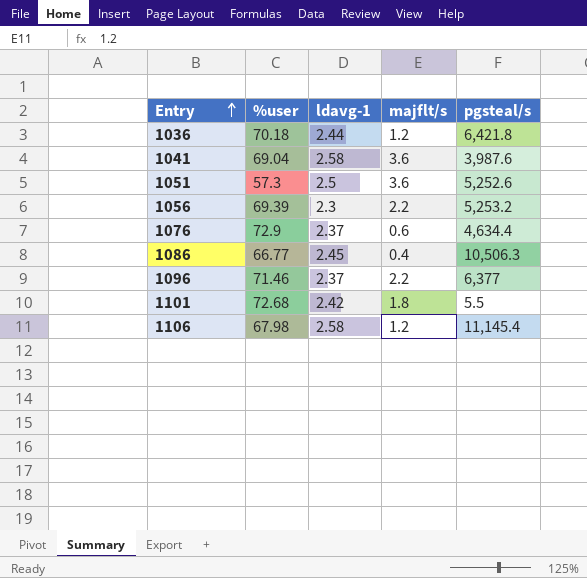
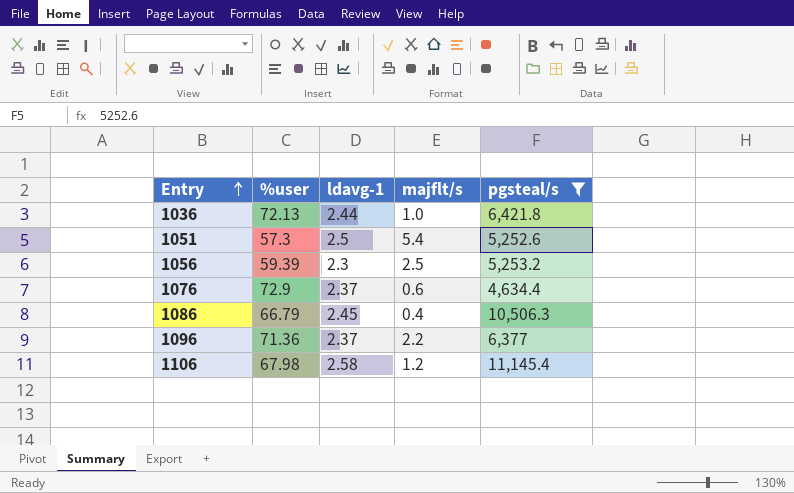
filter: none -> pgsteal/s >= 4,634.4
1036 | %user: 70.18 -> 72.13
1036 | majflt/s: 1.2 -> 1.0
1051 | majflt/s: 3.6 -> 5.4
1056 | %user: 69.39 -> 59.39
1056 | majflt/s: 2.2 -> 2.5
1086 | %user: 66.77 -> 66.79
1096 | %user: 71.46 -> 71.36

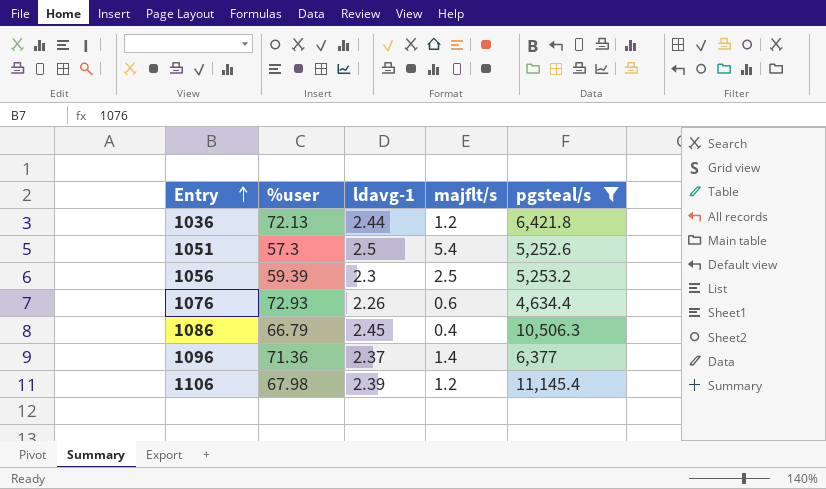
1036 | majflt/s: 1.0 -> 1.2
1076 | %user: 72.9 -> 72.93
1076 | ldavg-1: 2.37 -> 2.26
1096 | majflt/s: 2.2 -> 1.4
1106 | ldavg-1: 2.58 -> 2.39

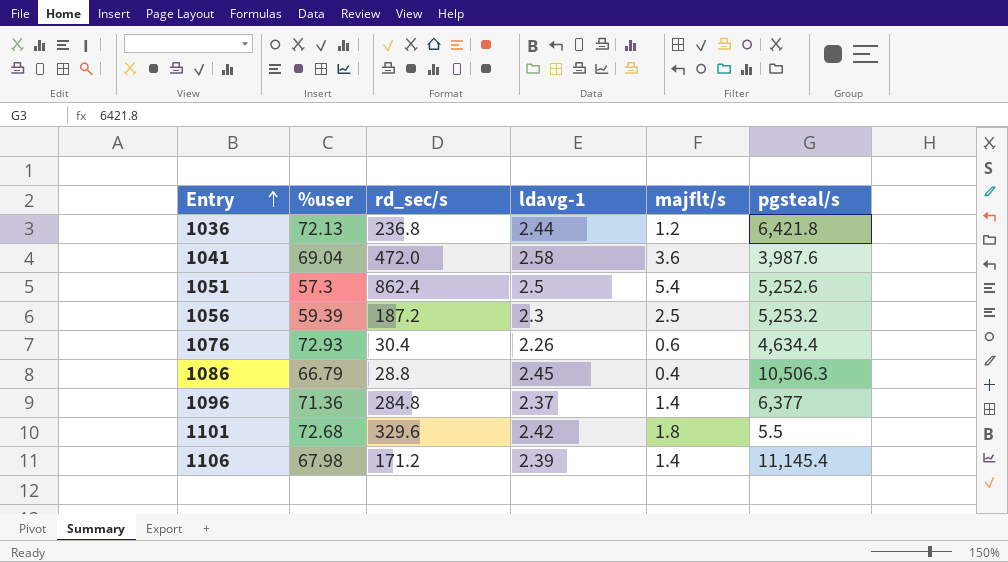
filter: pgsteal/s >= 4,634.4 -> none
column rd_sec/s | position: none -> 3
1106 | majflt/s: 1.2 -> 1.4

